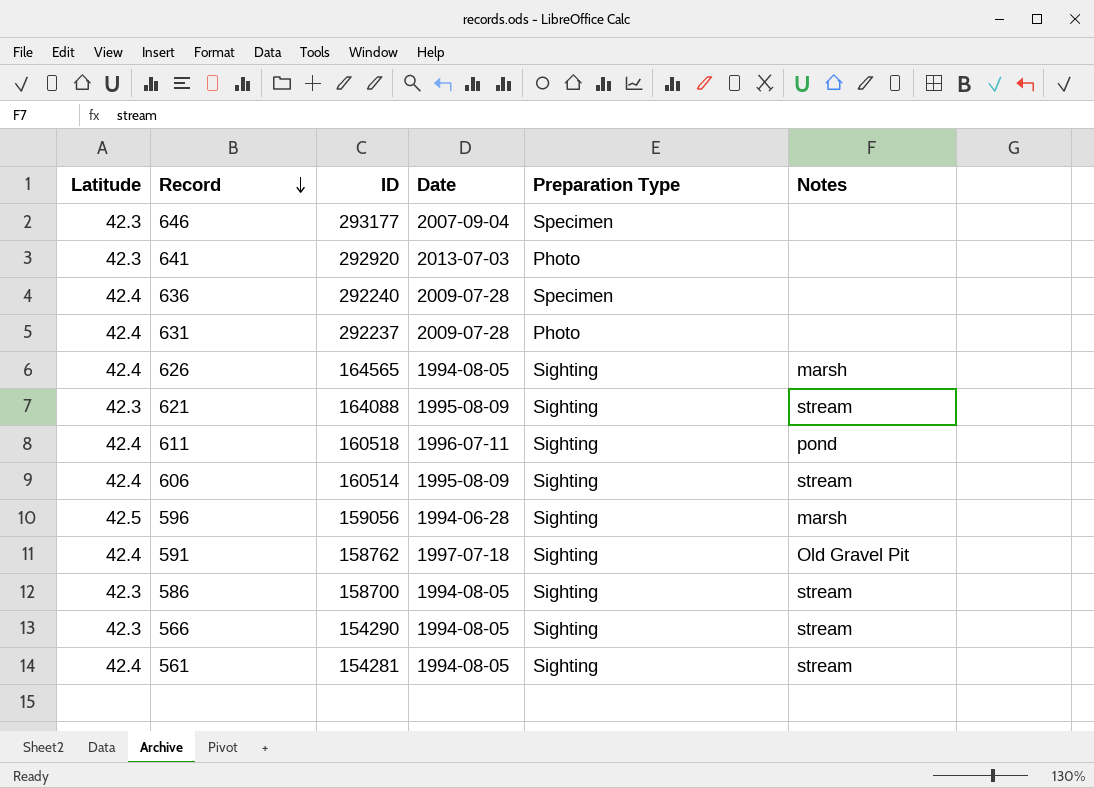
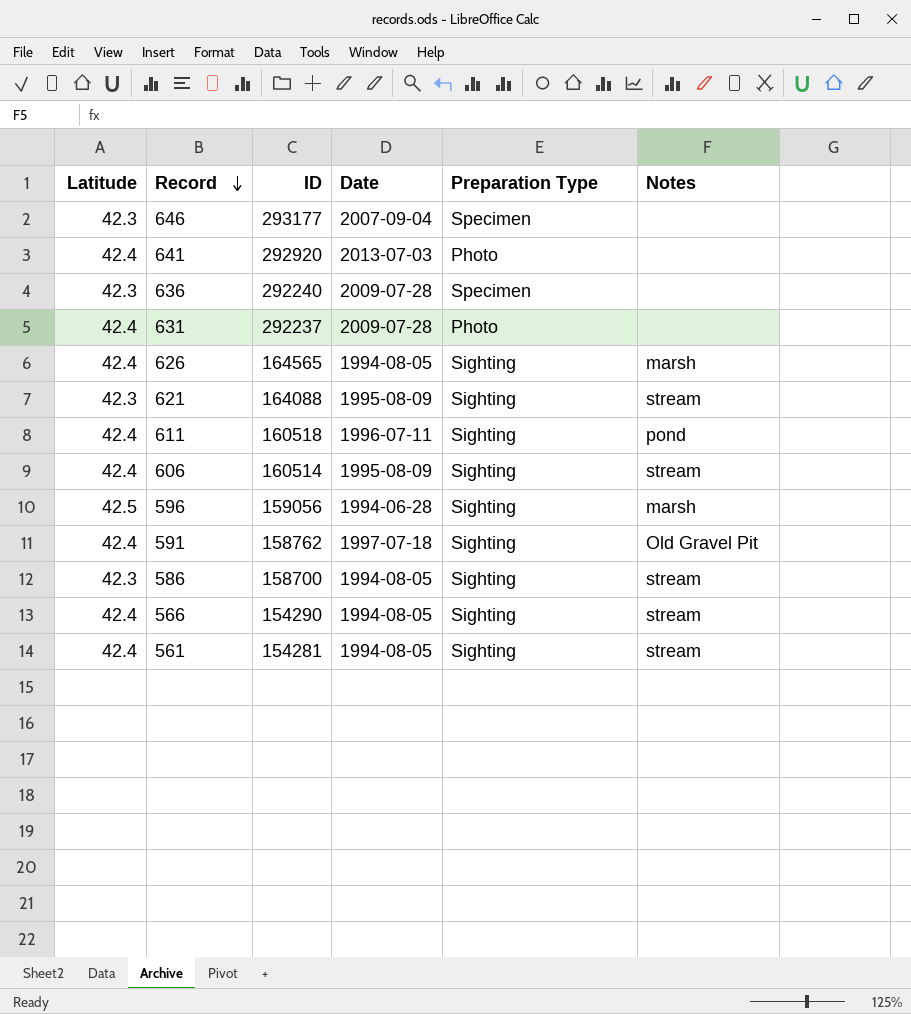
641 | Latitude: 42.3 -> 42.4
636 | Latitude: 42.4 -> 42.3
566 | Latitude: 42.3 -> 42.4

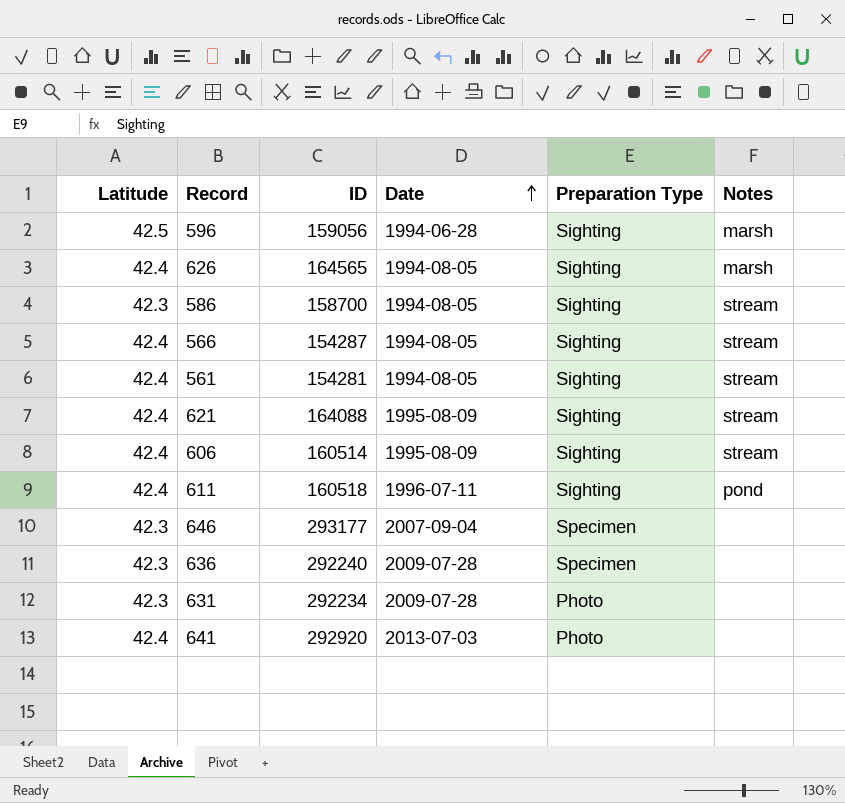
row order: Record descending -> Date ascending
row 591: 42.4 | 158762 | 1997-07-18 | Sighting | Old Gravel Pit -> none
566 | ID: 154290 -> 154287
621 | Latitude: 42.3 -> 42.4
631 | Latitude: 42.4 -> 42.3
631 | ID: 292237 -> 292234

